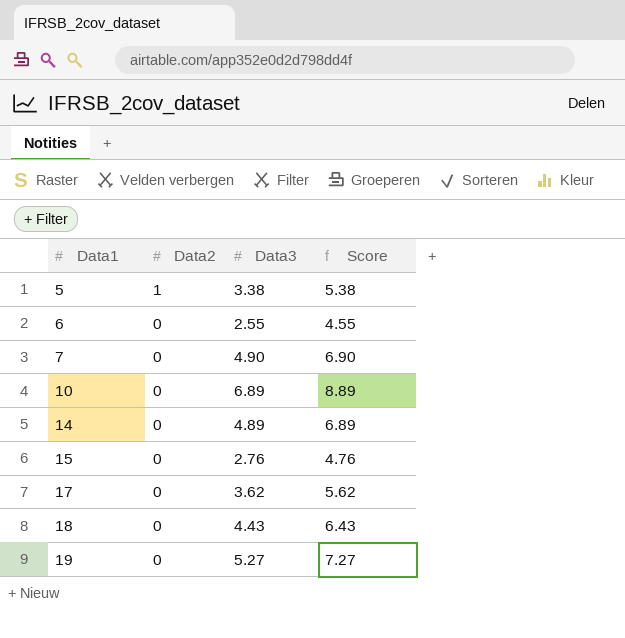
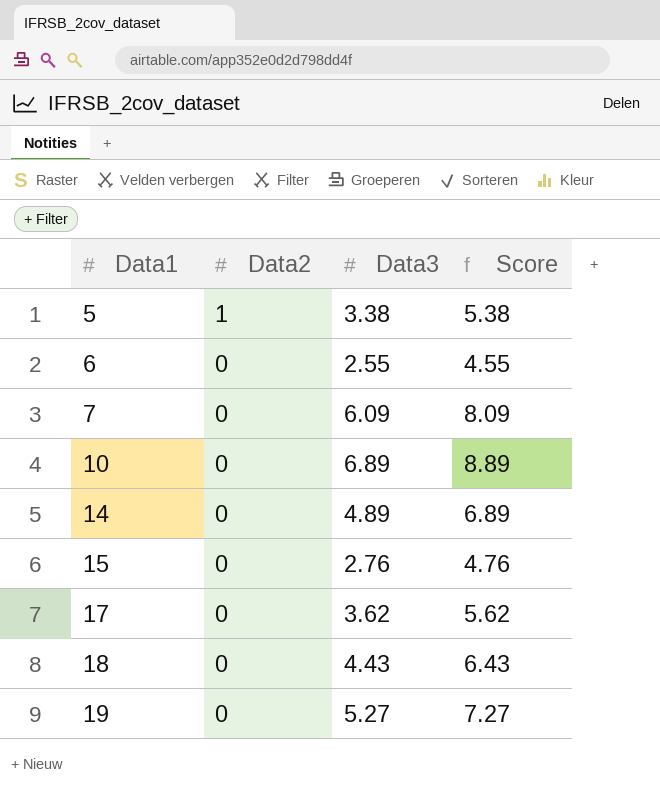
7 | Data3: 4.90 -> 6.09
7 | Score: 6.90 -> 8.09

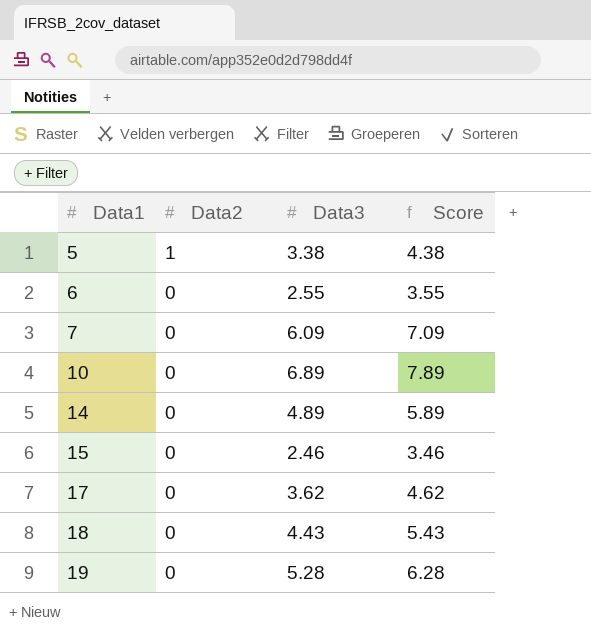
column Score | formula: [Data3] + 2 -> [Data3] + 1
15 | Data3: 2.76 -> 2.46
19 | Data3: 5.27 -> 5.28

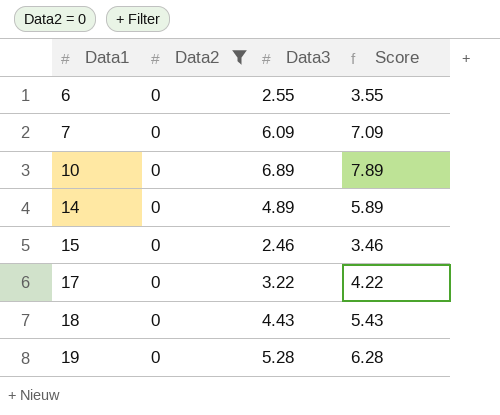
filter: none -> Data2 = 0
17 | Data3: 3.62 -> 3.22
17 | Score: 4.62 -> 4.22

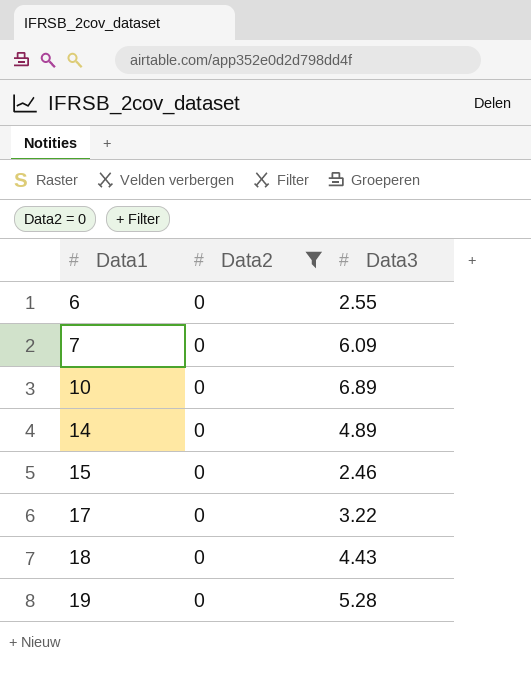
column Score | formula: [Data3] + 1 -> none

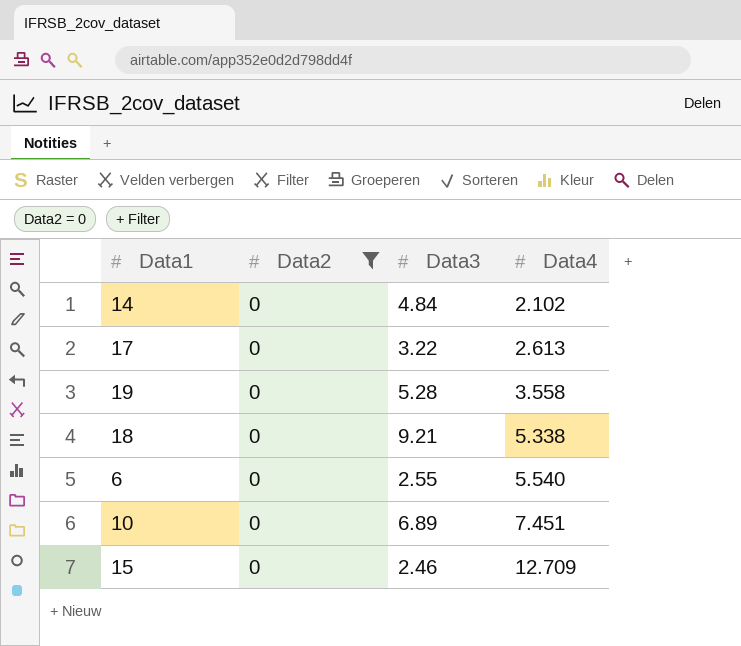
row order: Data1 ascending -> Data4 ascending
column Data4 | position: none -> 4
row 7: 0 | 6.09 -> none
14 | Data3: 4.89 -> 4.84
18 | Data3: 4.43 -> 9.21

